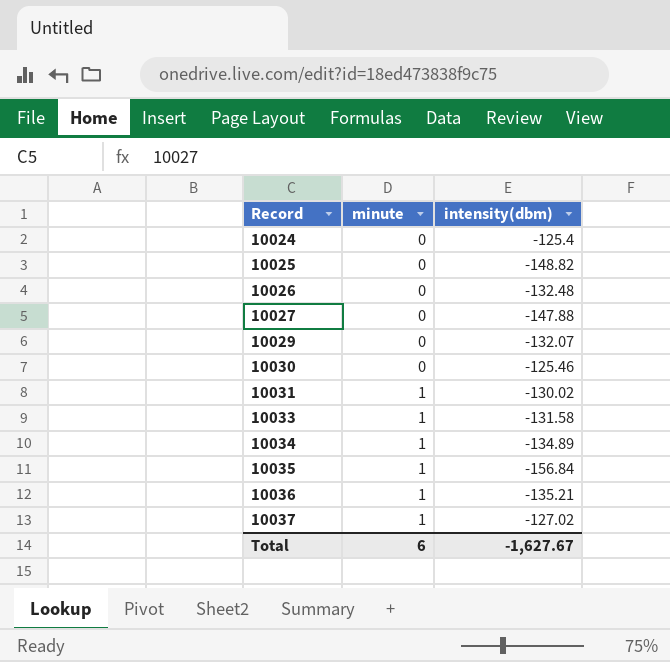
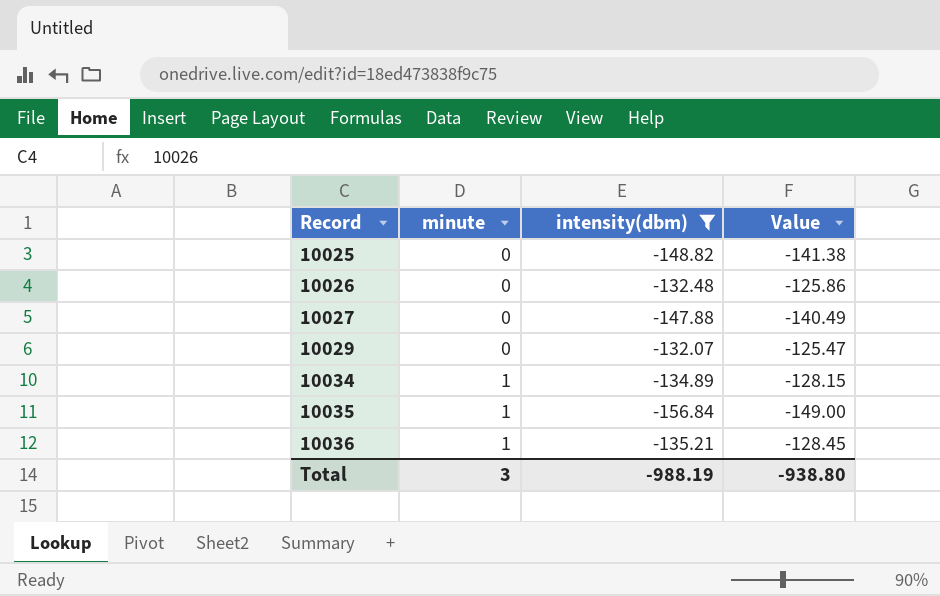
filter: none -> intensity(dbm) <= -132.07
column Value | formula: none -> [intensity(dbm)] * 0.95
Total | minute: 6 -> 3
Total | intensity(dbm): -1,627.67 -> -988.19

